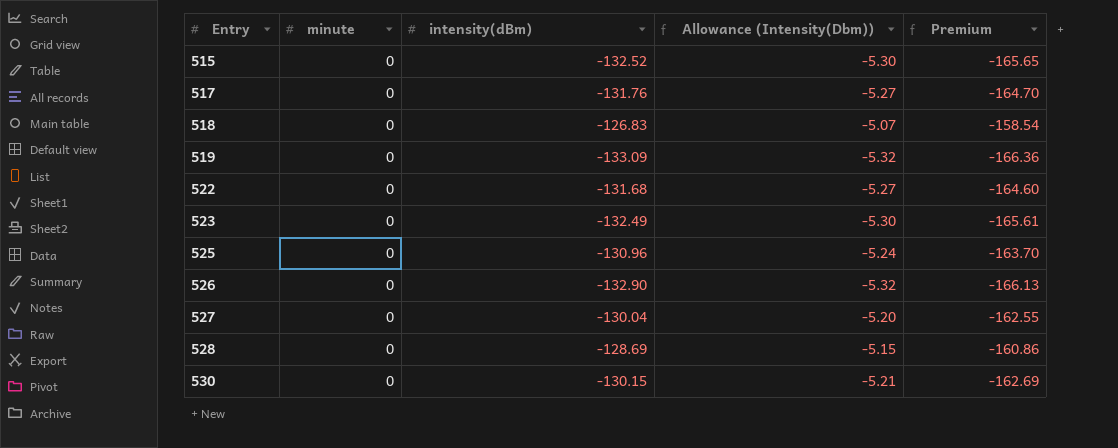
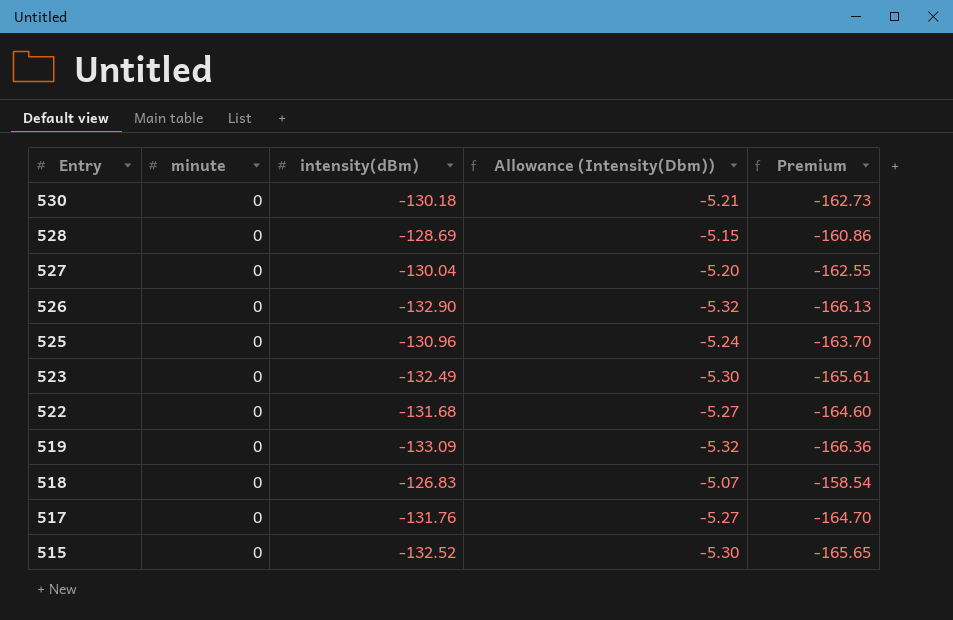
row order: Entry ascending -> Entry descending
530 | intensity(dBm): -130.15 -> -130.18
530 | Premium: -162.69 -> -162.73

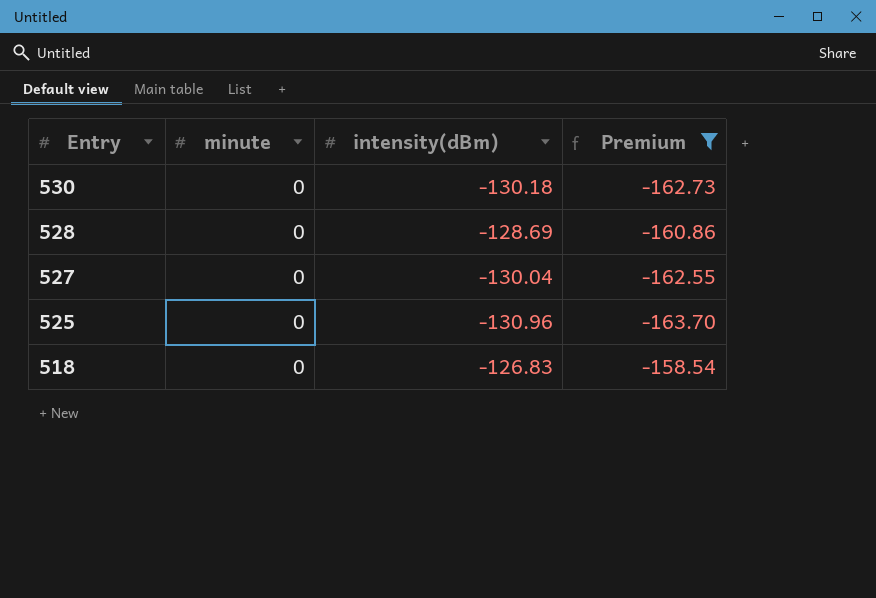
filter: none -> Premium >= -163.70
column Allowance (Intensity(Dbm)) | formula: [intensity(dBm)] * 0.04 -> none

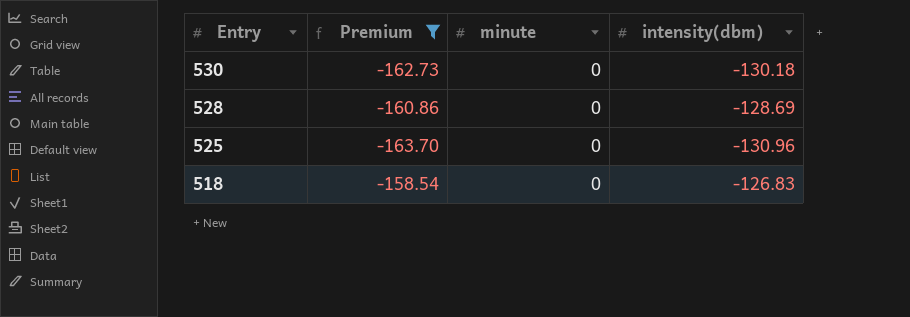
column Premium | position: 4 -> 2
column name: intensity(dBm) -> intensity(dbm)
row 527: 0 | -130.04 | -162.55 -> none

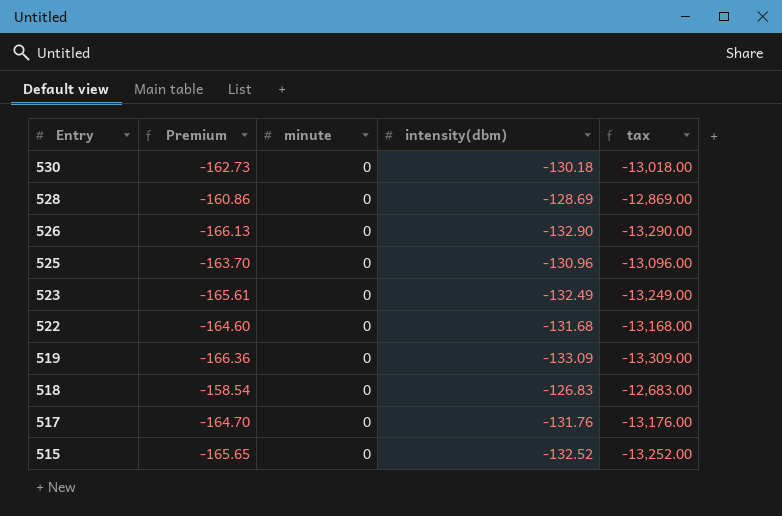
filter: Premium >= -163.70 -> none
column tax | formula: none -> [intensity(dbm)] * 100

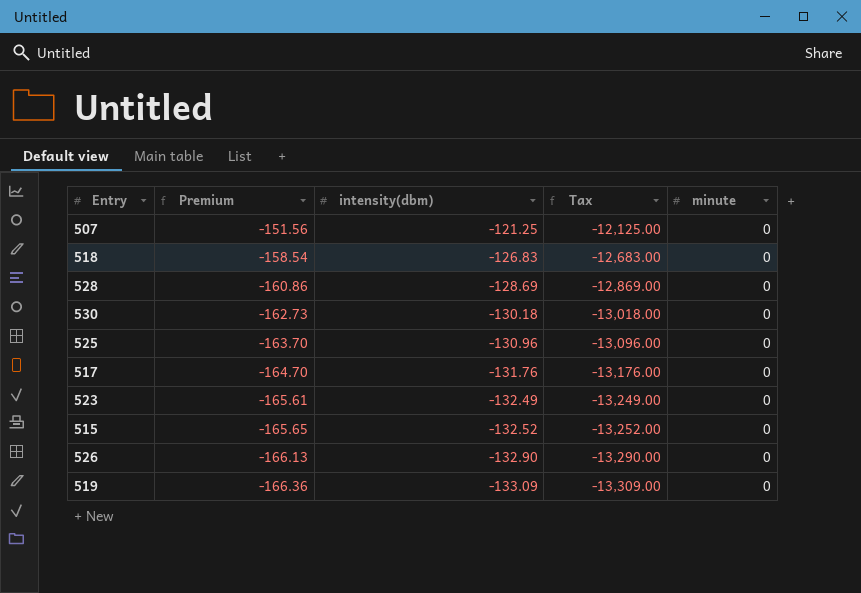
row order: Entry descending -> Premium descending
column name: tax -> Tax
column minute | position: 3 -> 5
row 522: -164.60 | 0 | -131.68 | -13,168.00 -> none
row 507: none -> -151.56 | -121.25 | -12,125.00 | 0

